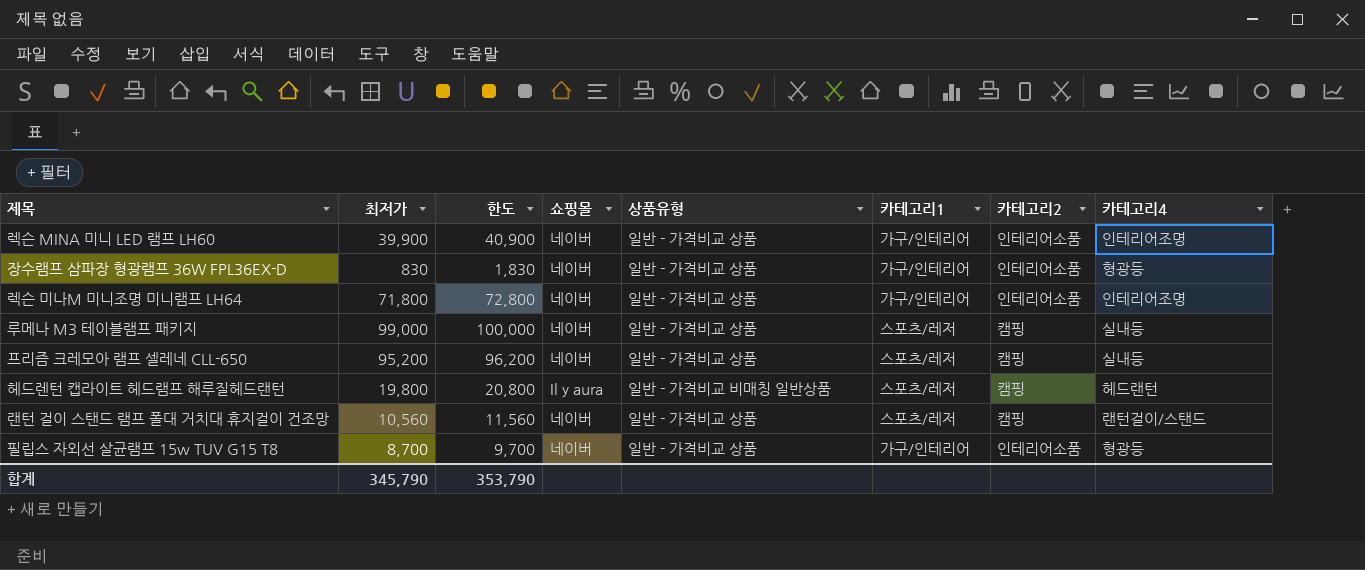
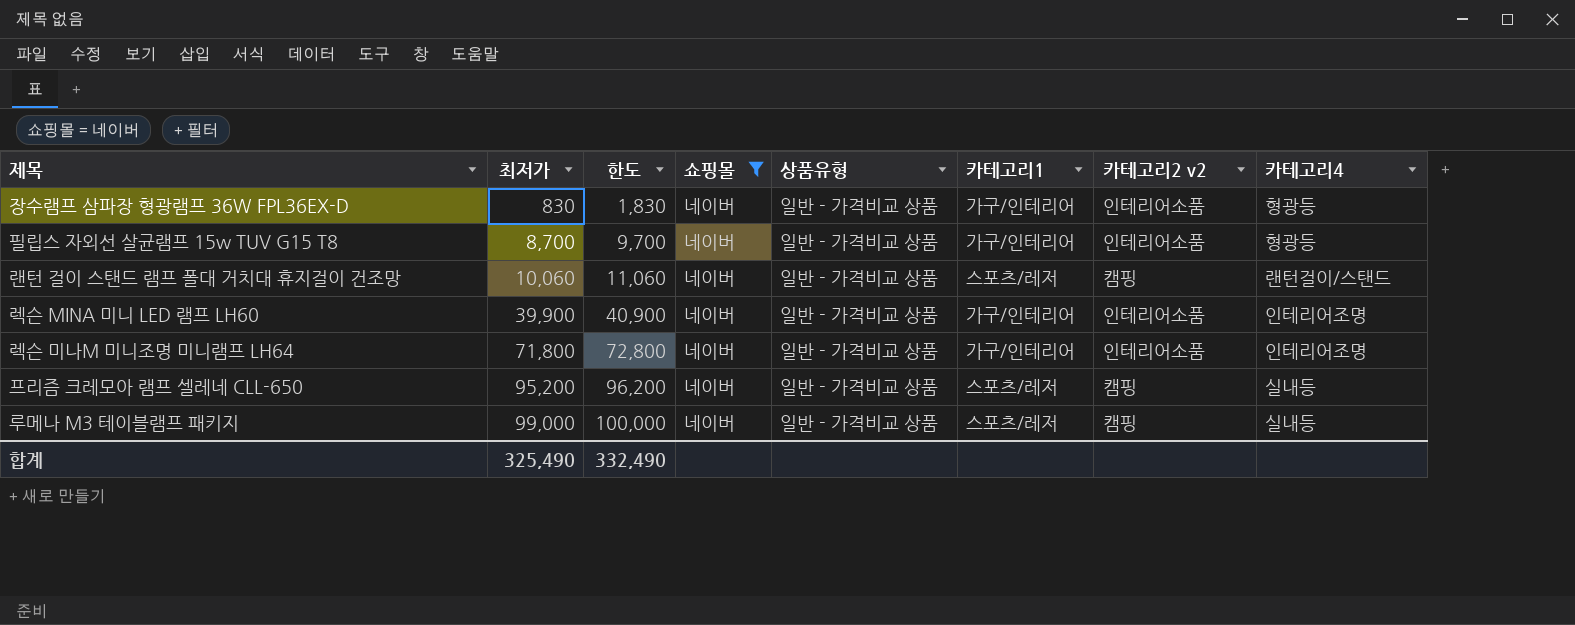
filter: none -> 쇼핑몰 = 네이버
row order: none -> 최저가 ascending
column name: 카테고리2 -> 카테고리2 v2
랜턴 걸이 스탠드 램프 폴대 거치대 휴지걸이 건조망 | 최저가: 10,560 -> 10,060
랜턴 걸이 스탠드 램프 폴대 거치대 휴지걸이 건조망 | 한도: 11,560 -> 11,060
합계 | 최저가: 345,790 -> 325,490
합계 | 한도: 353,790 -> 332,490

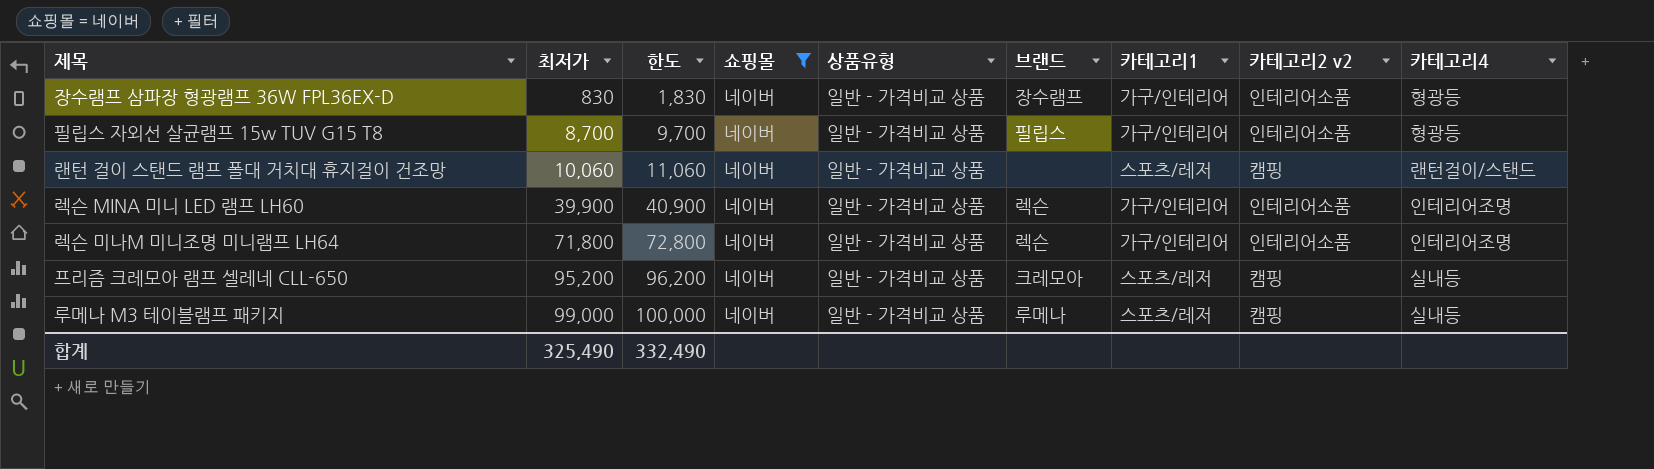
column 브랜드 | position: none -> 6

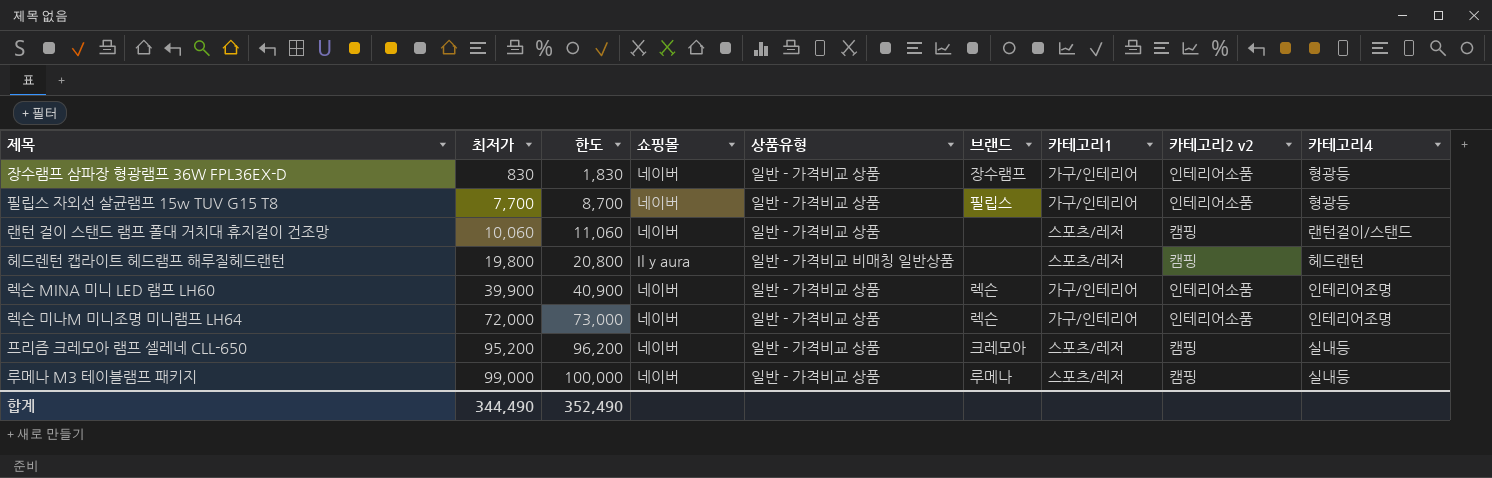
filter: 쇼핑몰 = 네이버 -> none
필립스 자외선 살균램프 15w TUV G15 T8 | 최저가: 8,700 -> 7,700
필립스 자외선 살균램프 15w TUV G15 T8 | 한도: 9,700 -> 8,700
렉슨 미나M 미니조명 미니램프 LH64 | 최저가: 71,800 -> 72,000
렉슨 미나M 미니조명 미니램프 LH64 | 한도: 72,800 -> 73,000
합계 | 최저가: 325,490 -> 344,490
합계 | 한도: 332,490 -> 352,490

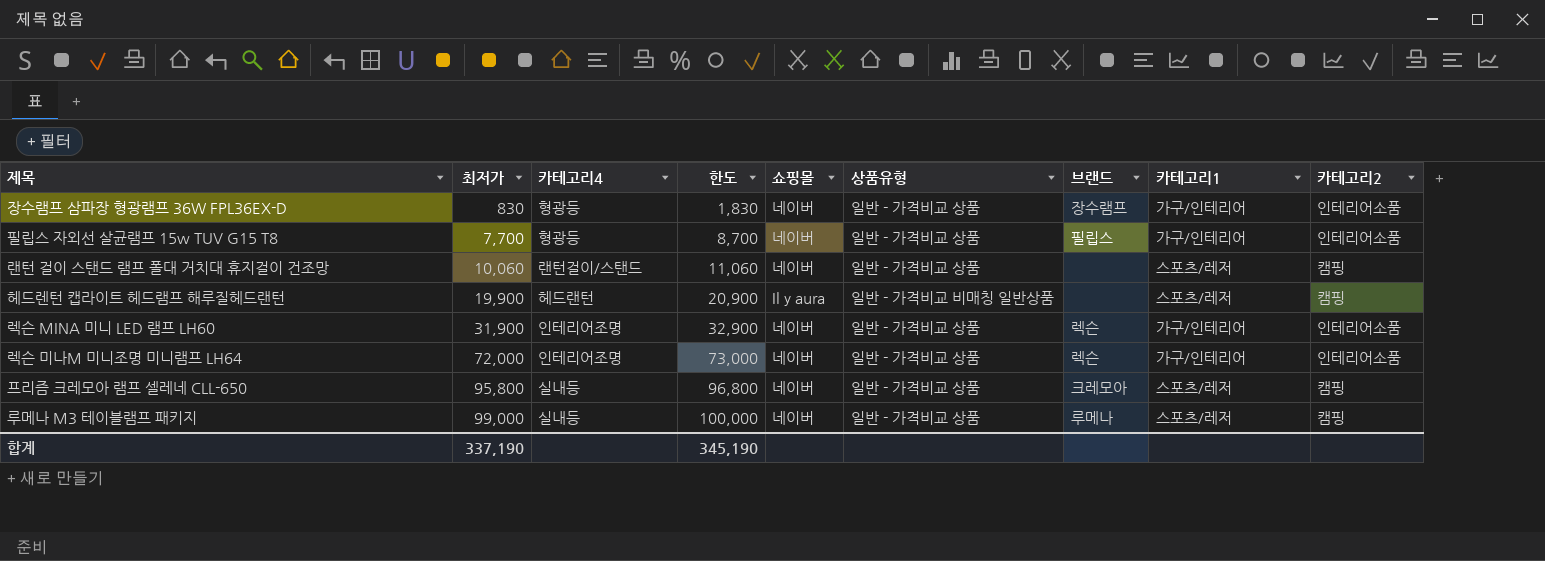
column 카테고리4 | position: 9 -> 3
column name: 카테고리2 v2 -> 카테고리2
헤드렌턴 캡라이트 헤드램프 해루질헤드랜턴 | 최저가: 19,800 -> 19,900
헤드렌턴 캡라이트 헤드램프 해루질헤드랜턴 | 한도: 20,800 -> 20,900
렉슨 MINA 미니 LED 램프 LH60 | 최저가: 39,900 -> 31,900
렉슨 MINA 미니 LED 램프 LH60 | 한도: 40,900 -> 32,900
프리즘 크레모아 램프 셀레네 CLL-650 | 최저가: 95,200 -> 95,800
프리즘 크레모아 램프 셀레네 CLL-650 | 한도: 96,200 -> 96,800
합계 | 최저가: 344,490 -> 337,190
합계 | 한도: 352,490 -> 345,190

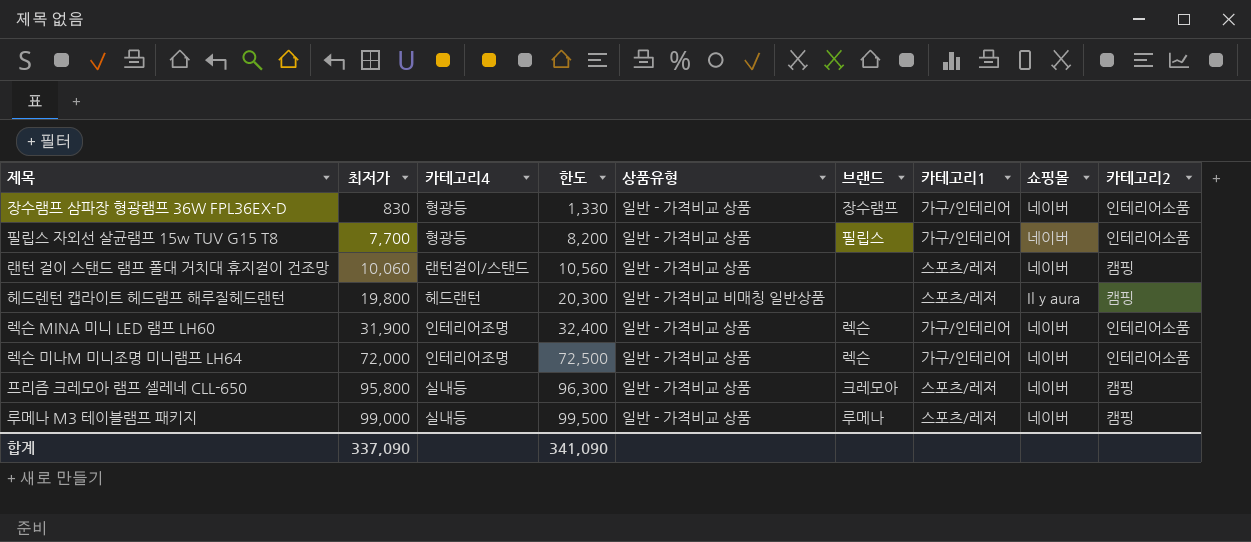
column 한도 | formula: [최저가] + 1000 -> [최저가] + 500
column 쇼핑몰 | position: 5 -> 8
헤드렌턴 캡라이트 헤드램프 해루질헤드랜턴 | 최저가: 19,900 -> 19,800
합계 | 최저가: 337,190 -> 337,090
합계 | 한도: 345,190 -> 341,090

